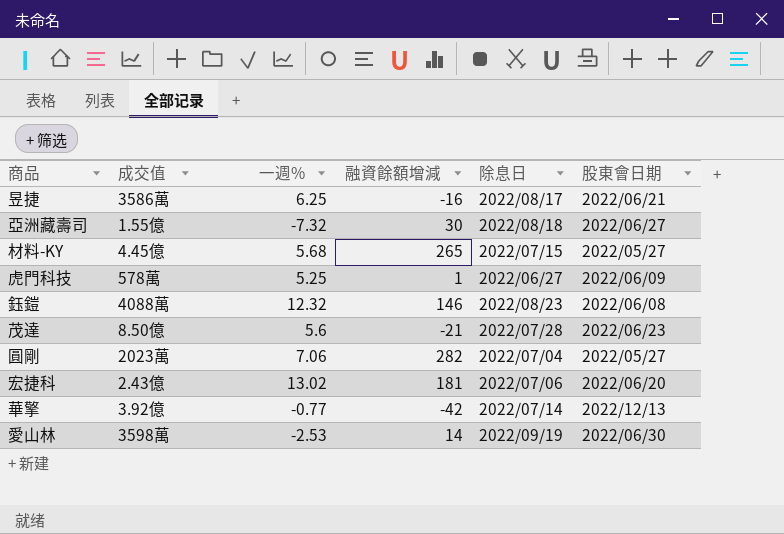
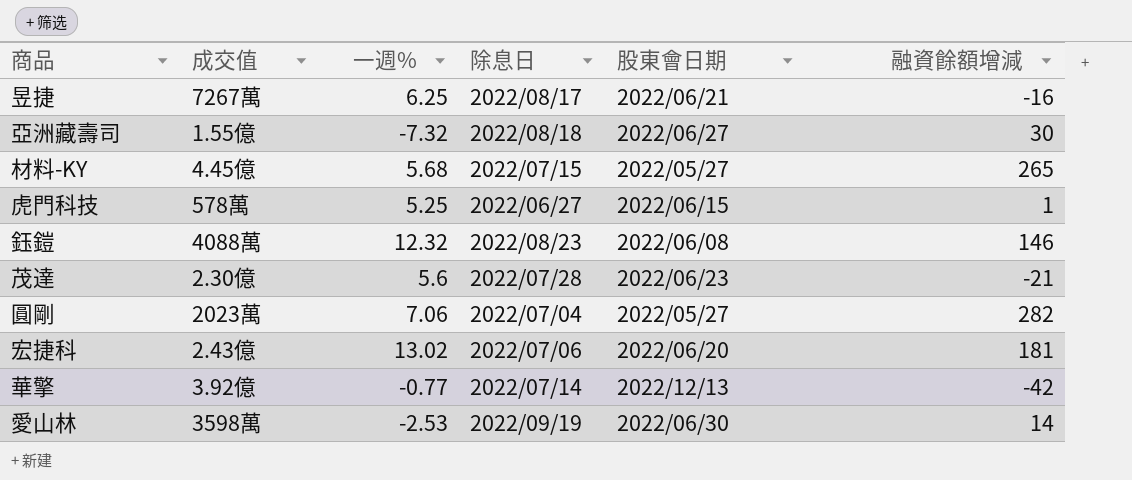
column 融資餘額增減 | position: 4 -> 6
昱捷 | 成交值: 3586萬 -> 7267萬
虎門科技 | 股東會日期: 2022/06/09 -> 2022/06/15
茂達 | 成交值: 8.50億 -> 2.30億

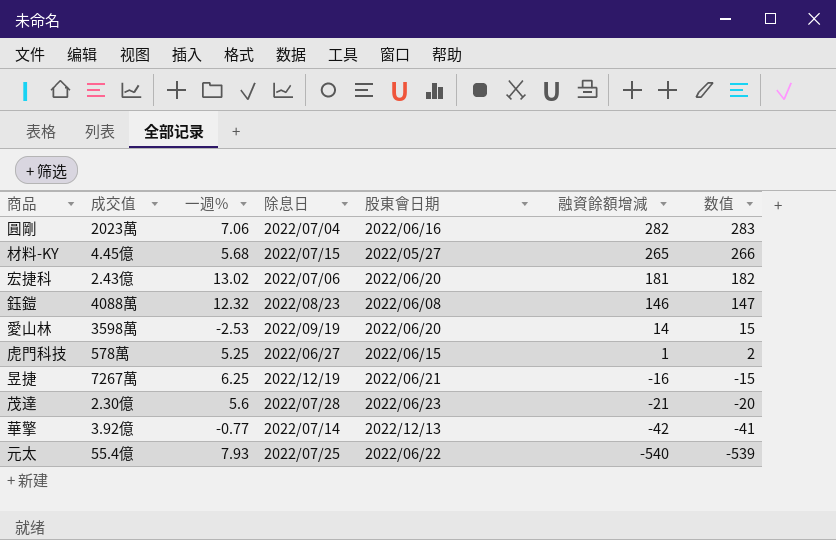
row order: none -> 融資餘額增減 descending
column 数值 | formula: none -> [融資餘額增減] + 1
row 亞洲藏壽司: 1.55億 | -7.32 | 2022/08/18 | 2022/06/27 | 30 -> none
圓剛 | 股東會日期: 2022/05/27 -> 2022/06/16
愛山林 | 股東會日期: 2022/06/30 -> 2022/06/20
昱捷 | 除息日: 2022/08/17 -> 2022/12/19
row 元太: none -> 55.4億 | 7.93 | 2022/07/25 | 2022/06/22 | -540 | -539

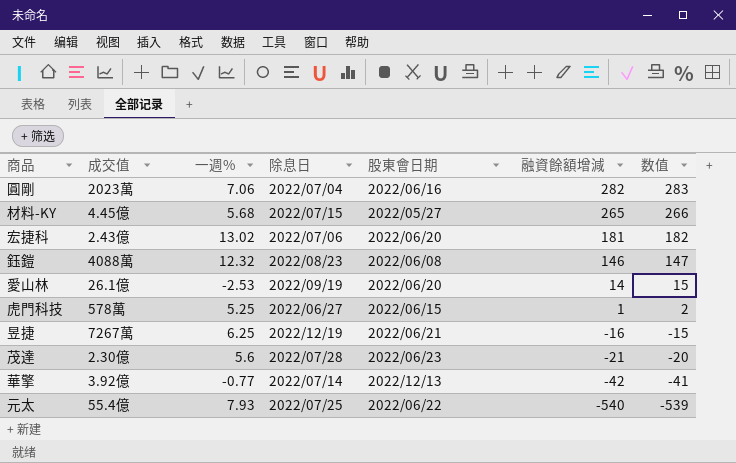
愛山林 | 成交值: 3598萬 -> 26.1億

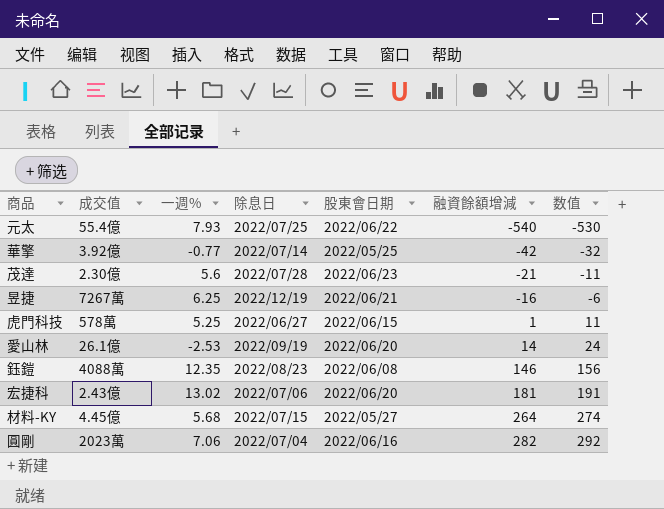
row order: 融資餘額增減 descending -> 融資餘額增減 ascending
column 数值 | formula: [融資餘額增減] + 1 -> [融資餘額增減] + 10
華擎 | 股東會日期: 2022/12/13 -> 2022/05/25
鈺鎧 | 一週%: 12.32 -> 12.35
材料-KY | 融資餘額增減: 265 -> 264

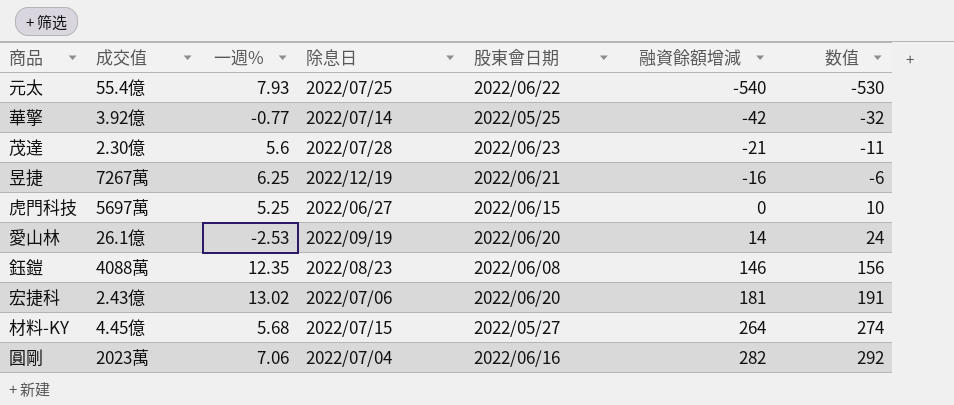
虎門科技 | 成交值: 578萬 -> 5697萬
虎門科技 | 融資餘額增減: 1 -> 0
虎門科技 | 数值: 11 -> 10

